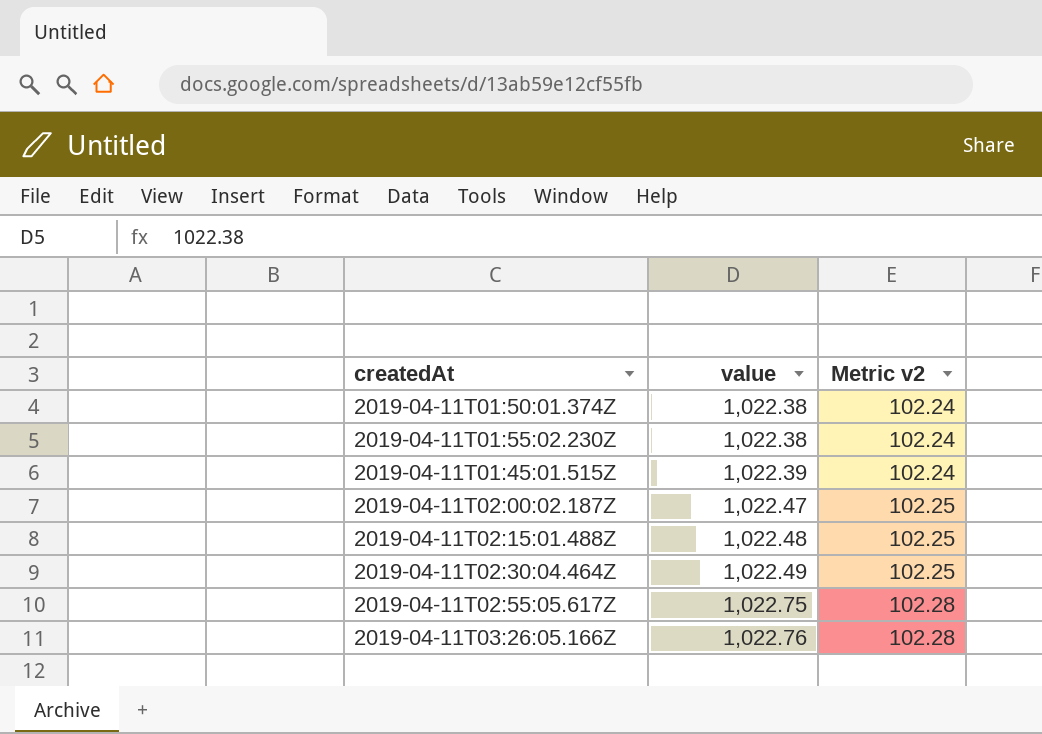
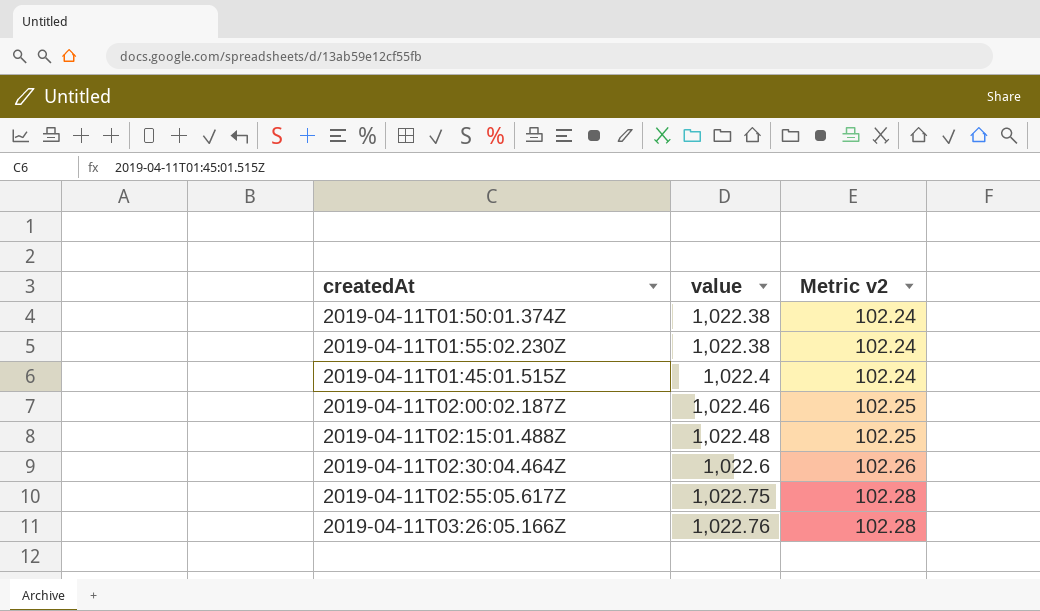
2019-04-11T01:45:01.515Z | value: 1,022.39 -> 1,022.4
2019-04-11T02:00:02.187Z | value: 1,022.47 -> 1,022.46
2019-04-11T02:30:04.464Z | value: 1,022.49 -> 1,022.6
2019-04-11T02:30:04.464Z | Metric v2: 102.25 -> 102.26

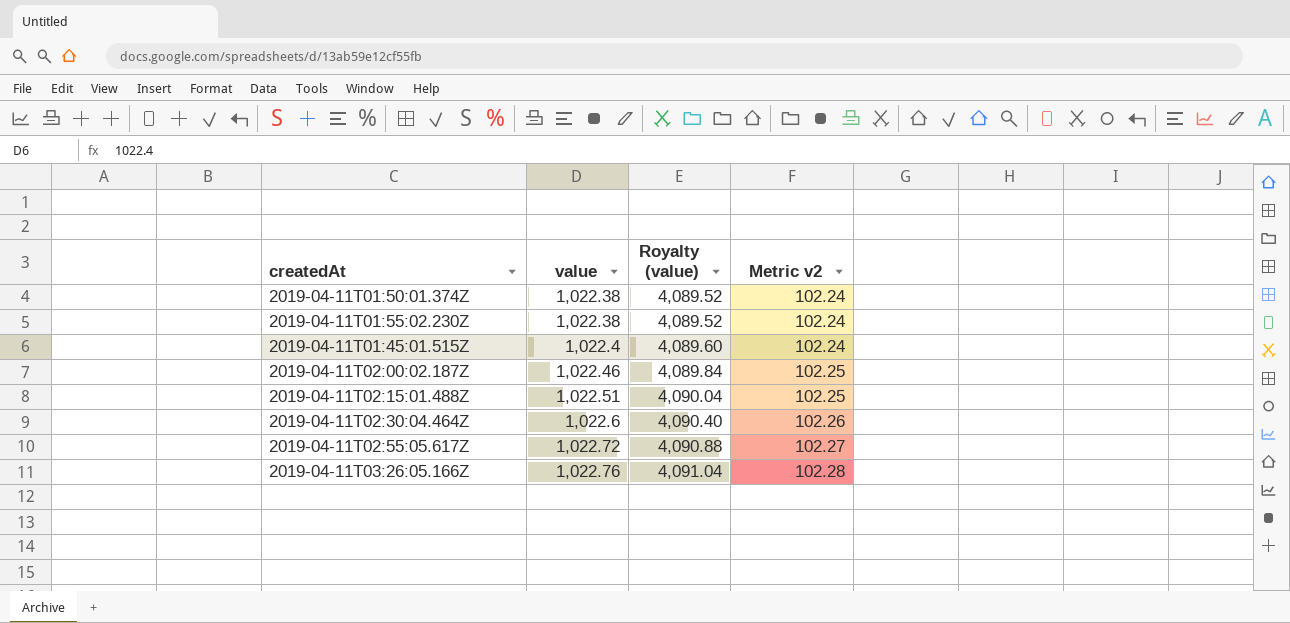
column Royalty (value) | formula: none -> [value] * 4
2019-04-11T02:15:01.488Z | value: 1,022.48 -> 1,022.51
2019-04-11T02:55:05.617Z | value: 1,022.75 -> 1,022.72
2019-04-11T02:55:05.617Z | Metric v2: 102.28 -> 102.27

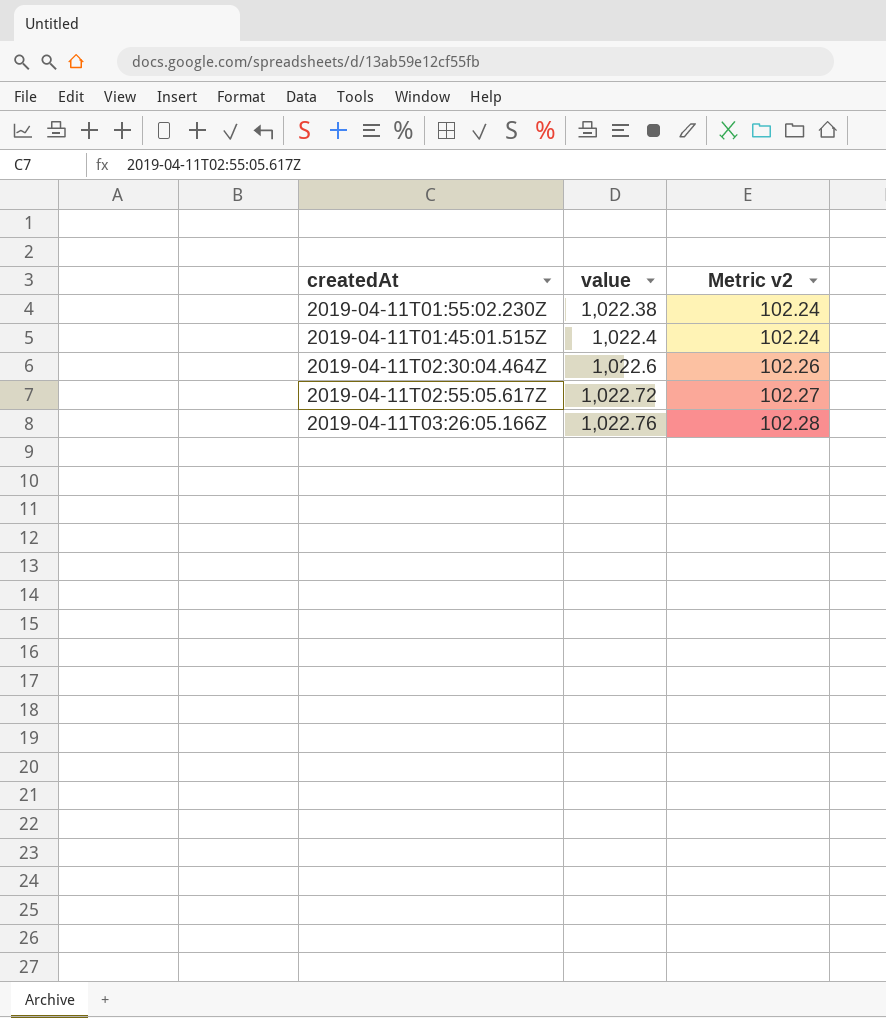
column Royalty (value) | formula: [value] * 4 -> none
row 2019-04-11T01:50:01.374Z: 1,022.38 | 4,089.52 | 102.24 -> none
row 2019-04-11T02:00:02.187Z: 1,022.46 | 4,089.84 | 102.25 -> none
row 2019-04-11T02:15:01.488Z: 1,022.51 | 4,090.04 | 102.25 -> none

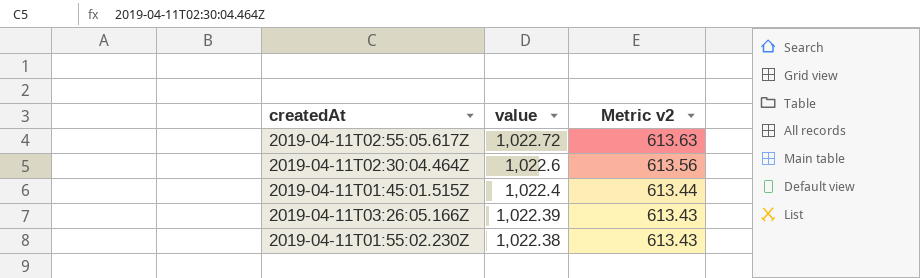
row order: value ascending -> value descending
column Metric v2 | formula: [value] * 0.1 -> [value] * 0.6
2019-04-11T03:26:05.166Z | value: 1,022.76 -> 1,022.39

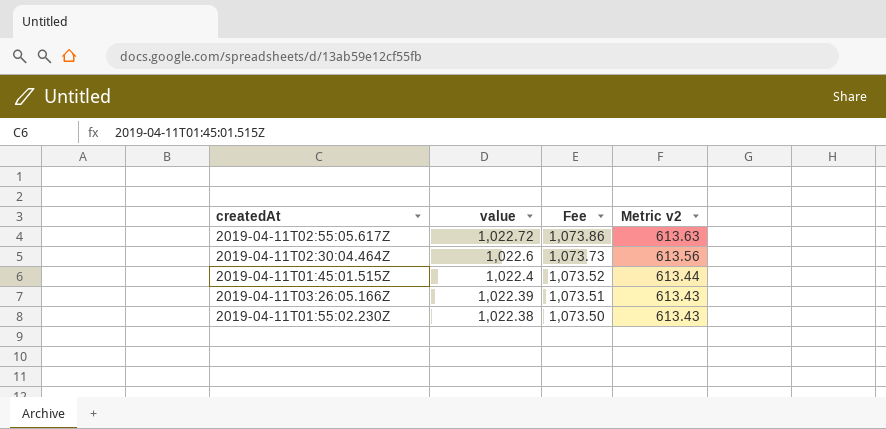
column Fee | formula: none -> [value] * 1.05

